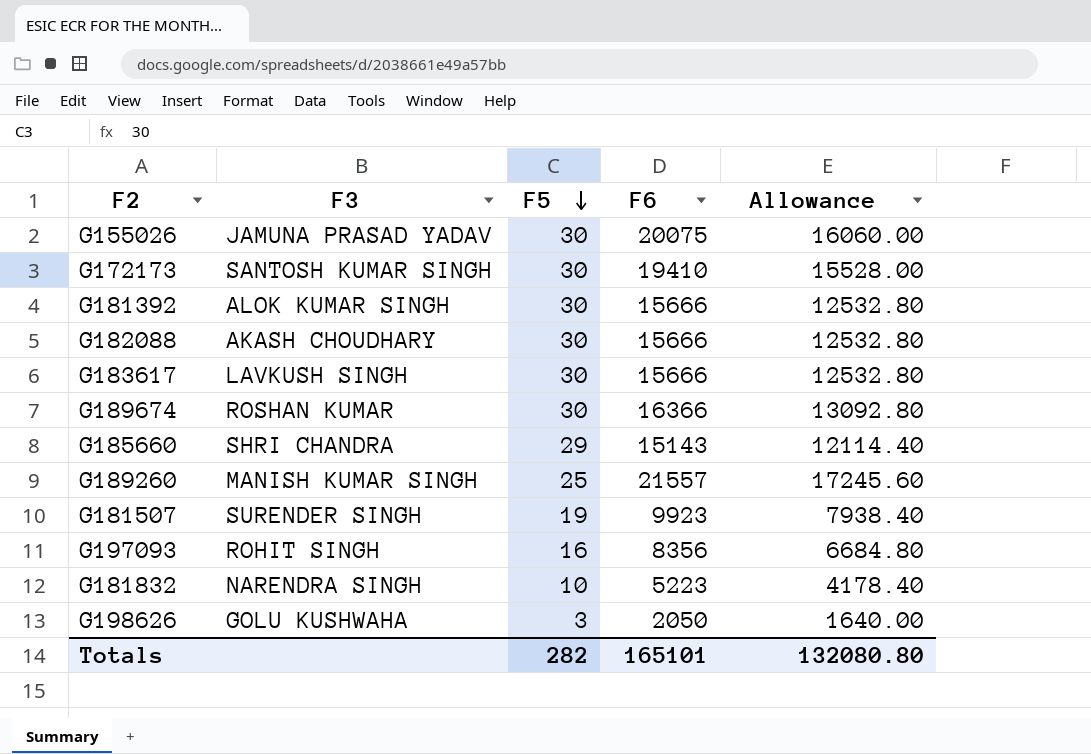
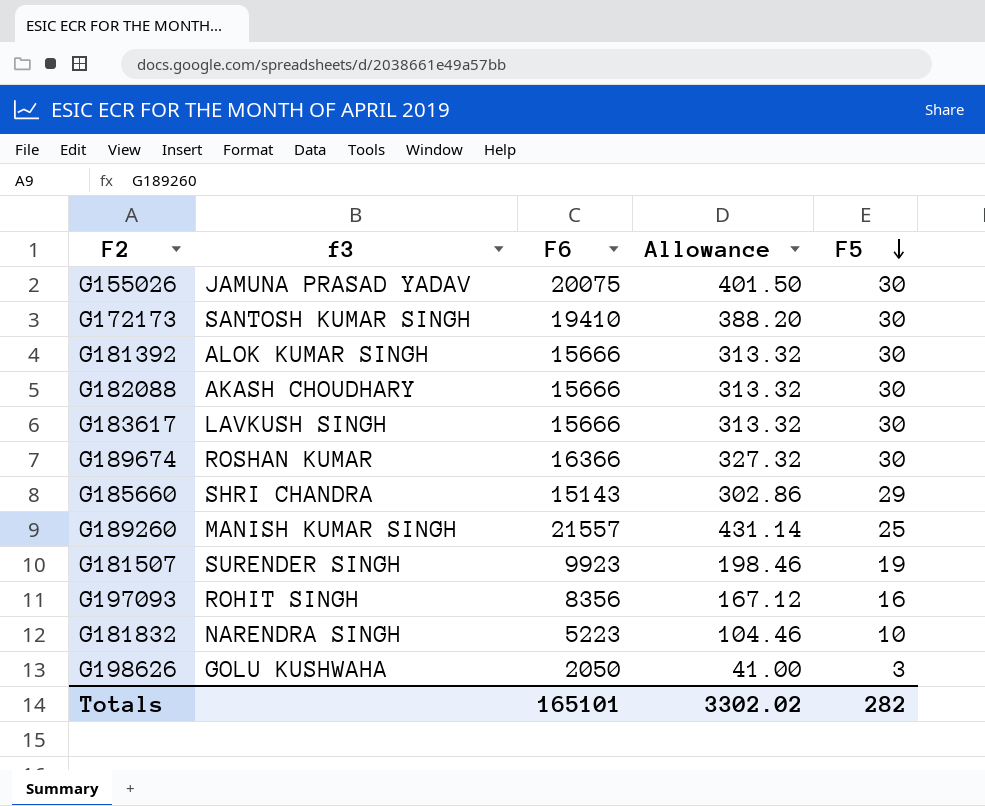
column name: F3 -> f3
column Allowance | formula: [F6] * 0.8 -> [F6] * 0.02
column F5 | position: 3 -> 5
Totals | Allowance: 132080.80 -> 3302.02

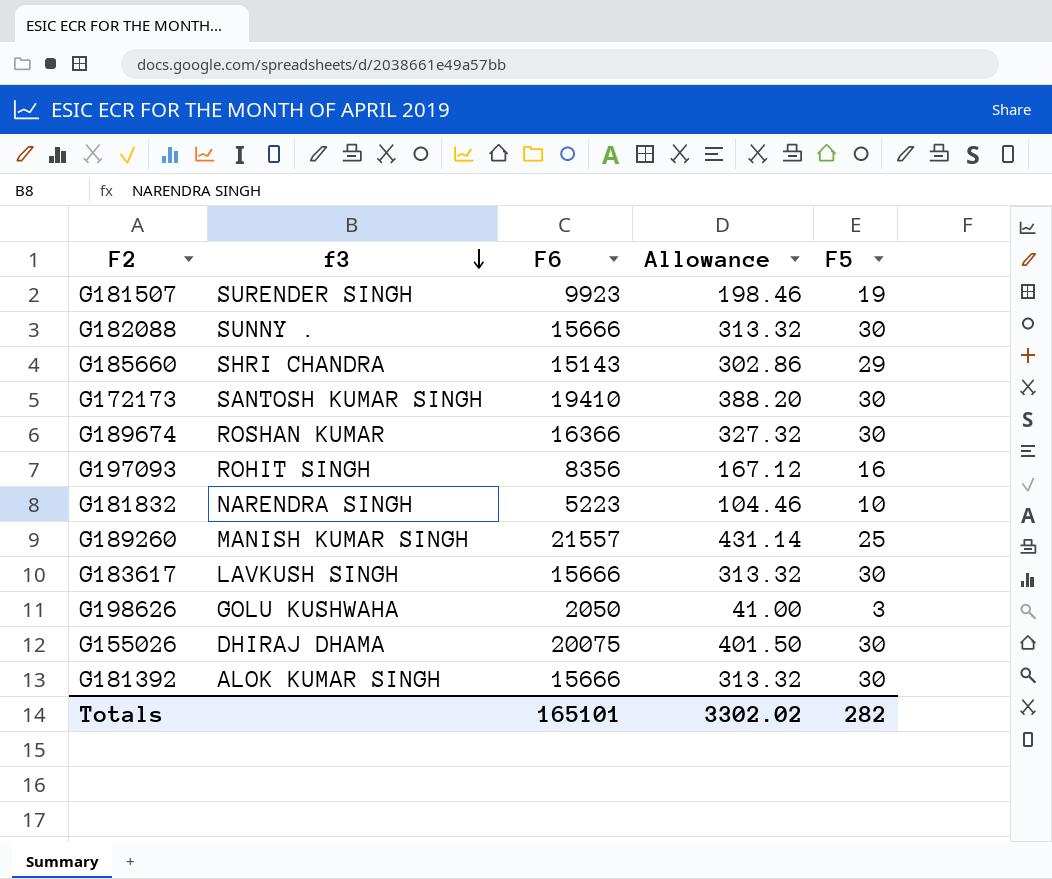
row order: F5 descending -> f3 descending
G182088 | f3: AKASH CHOUDHARY -> SUNNY .
G155026 | f3: JAMUNA PRASAD YADAV -> DHIRAJ DHAMA

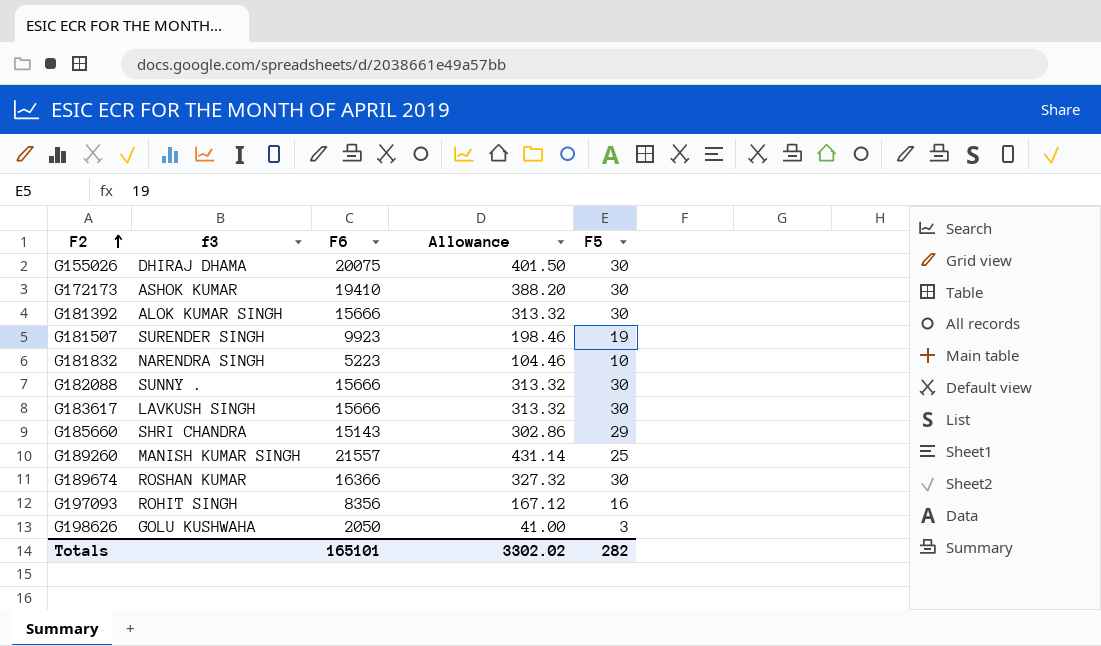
row order: f3 descending -> F2 ascending
G172173 | f3: SANTOSH KUMAR SINGH -> ASHOK KUMAR

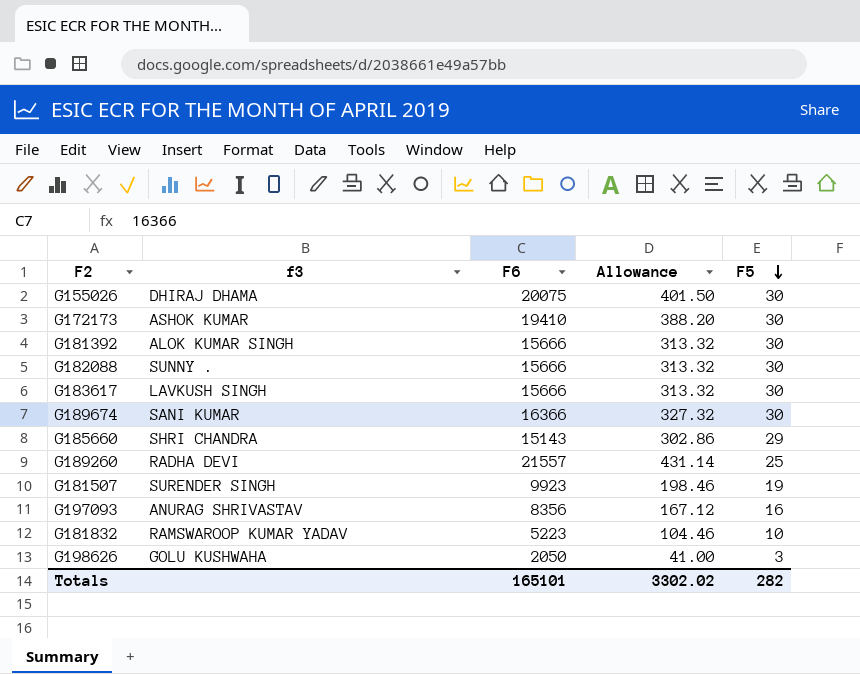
row order: F2 ascending -> F5 descending
G189674 | f3: ROSHAN KUMAR -> SANI KUMAR
G189260 | f3: MANISH KUMAR SINGH -> RADHA DEVI
G197093 | f3: ROHIT SINGH -> ANURAG SHRIVASTAV
G181832 | f3: NARENDRA SINGH -> RAMSWAROOP KUMAR YADAV

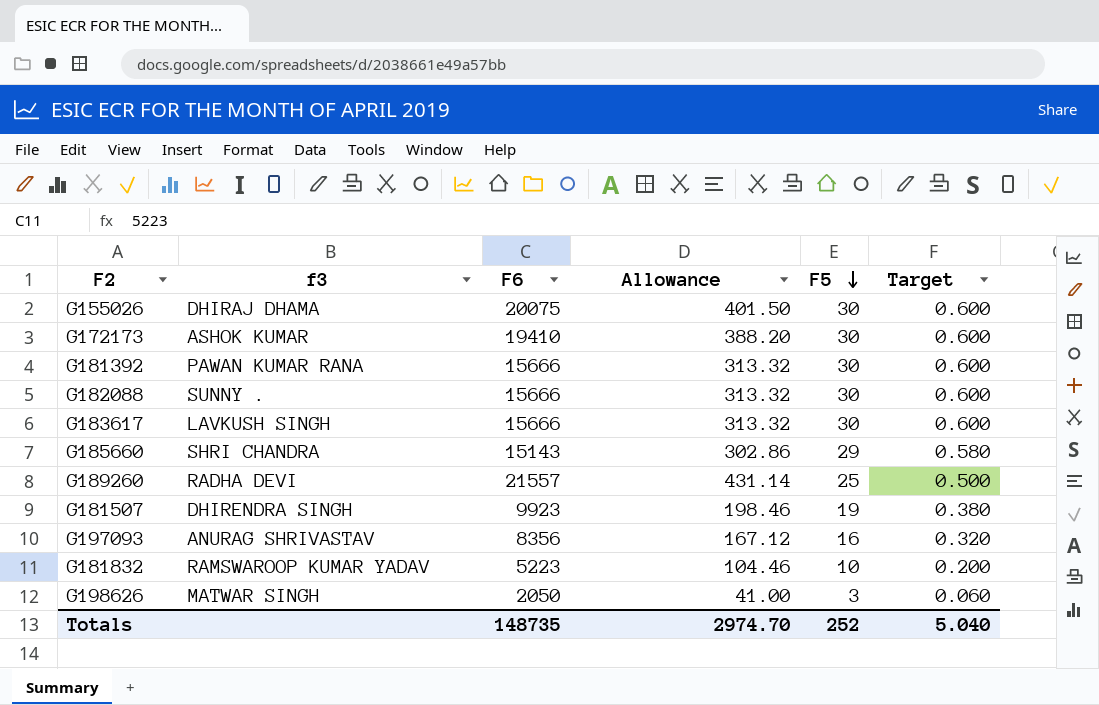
column Target | formula: none -> [F5] * 0.02
row G189674: SANI KUMAR | 16366 | 327.32 | 30 -> none
G181392 | f3: ALOK KUMAR SINGH -> PAWAN KUMAR RANA
G181507 | f3: SURENDER SINGH -> DHIRENDRA SINGH
G198626 | f3: GOLU KUSHWAHA -> MATWAR SINGH
Totals | F6: 165101 -> 148735
Totals | Allowance: 3302.02 -> 2974.70
Totals | F5: 282 -> 252

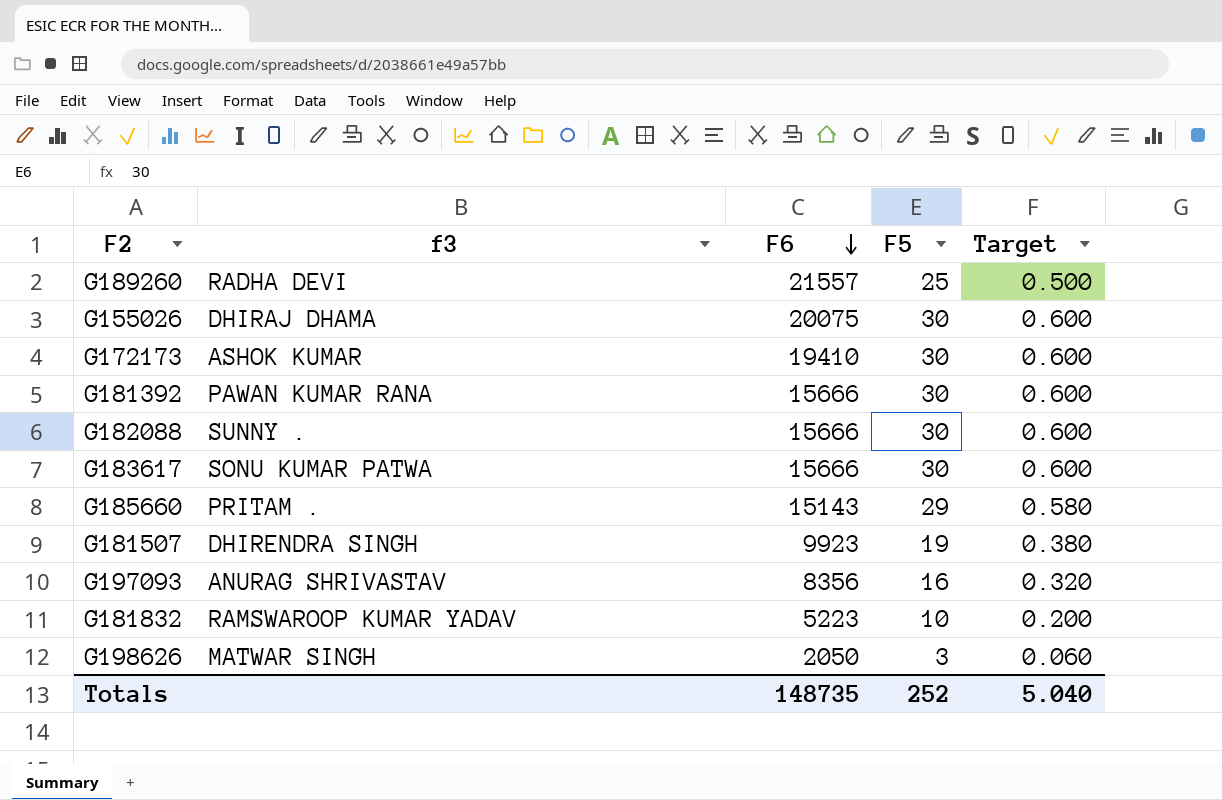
row order: F5 descending -> F6 descending
column Allowance | formula: [F6] * 0.02 -> none
G183617 | f3: LAVKUSH SINGH -> SONU KUMAR PATWA
G185660 | f3: SHRI CHANDRA -> PRITAM .

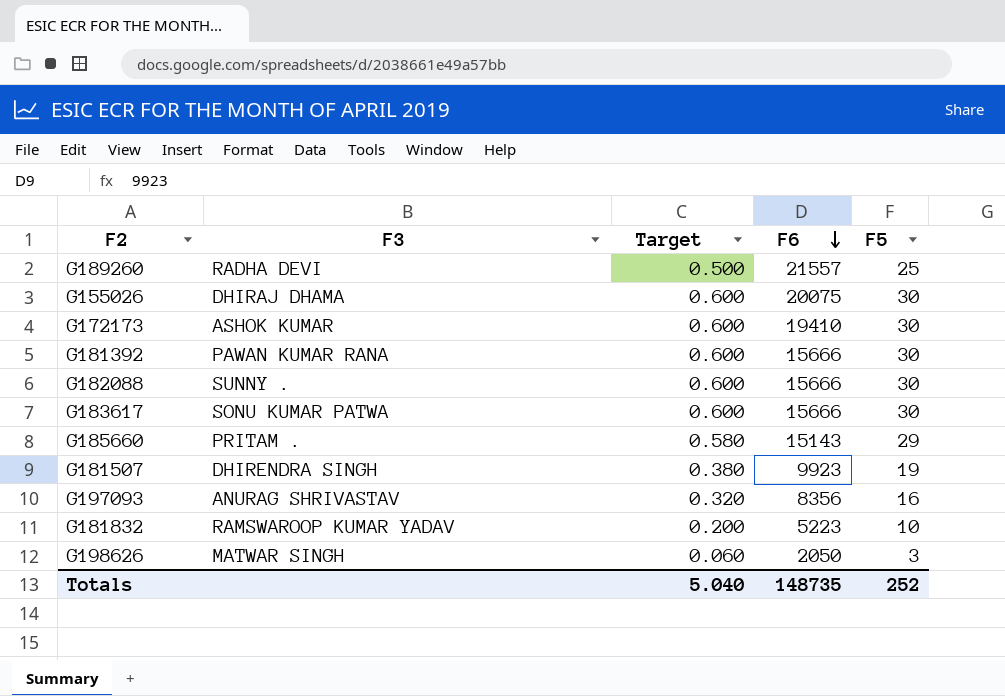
column name: f3 -> F3
column Target | position: 5 -> 3

